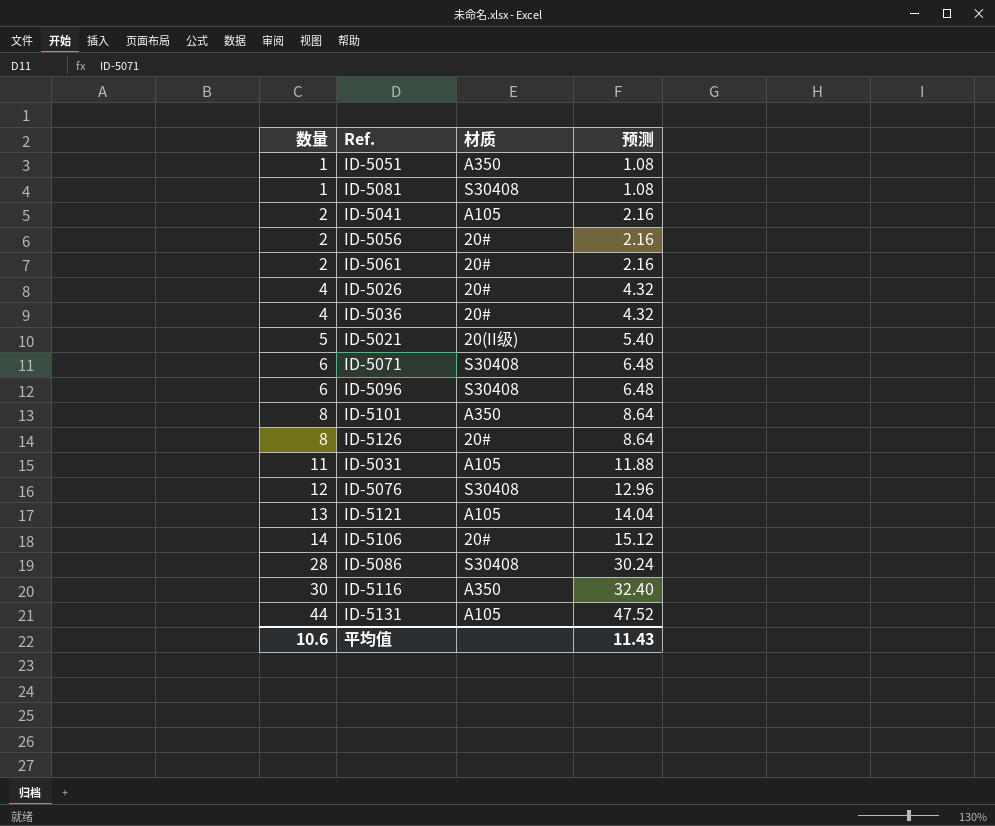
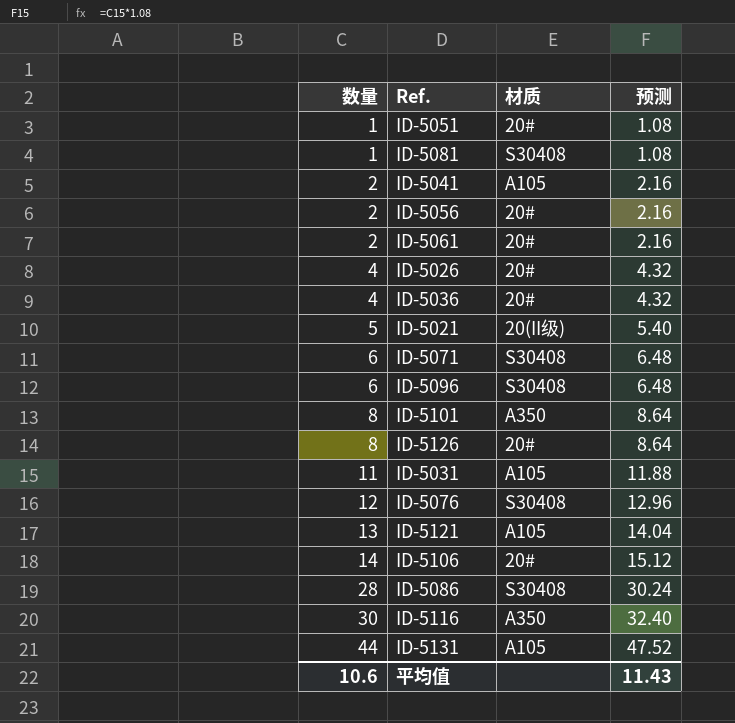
ID-5051 | 材质: A350 -> 20#

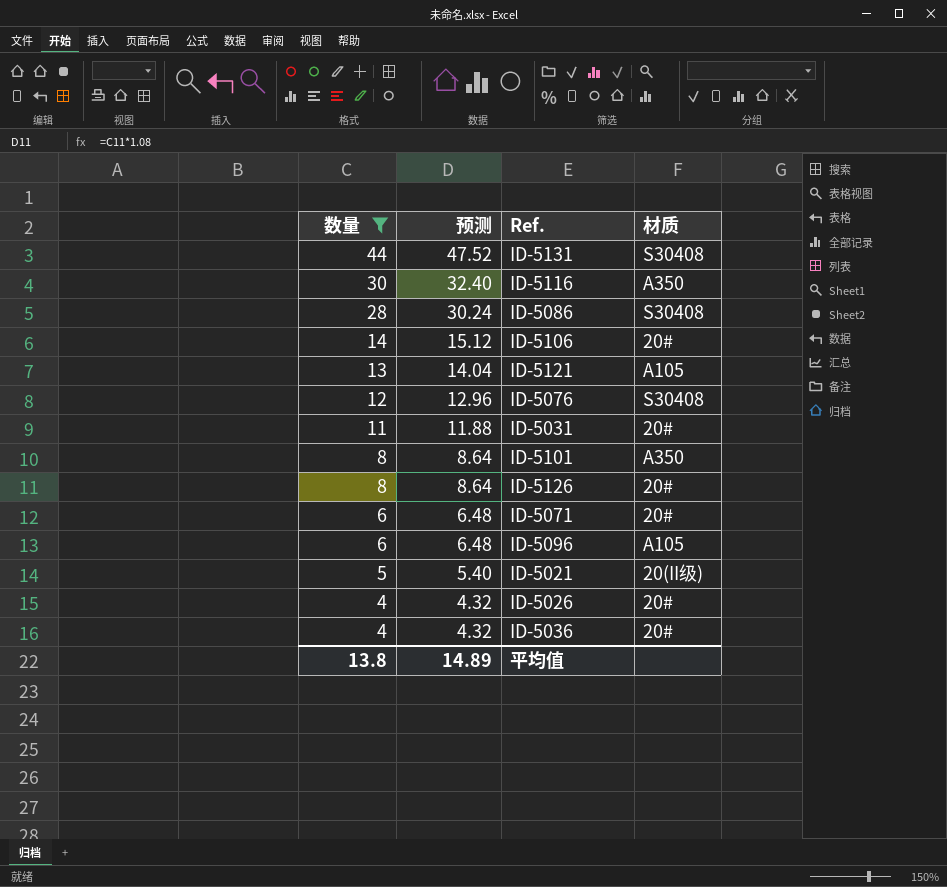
filter: none -> 数量 >= 4
row order: 数量 ascending -> 数量 descending
column 预测 | position: 4 -> 2
ID-5131 | 材质: A105 -> S30408
ID-5031 | 材质: A105 -> 20#
ID-5071 | 材质: S30408 -> 20#
ID-5096 | 材质: S30408 -> A105
平均值 | 数量: 10.6 -> 13.8
平均值 | 预测: 11.43 -> 14.89

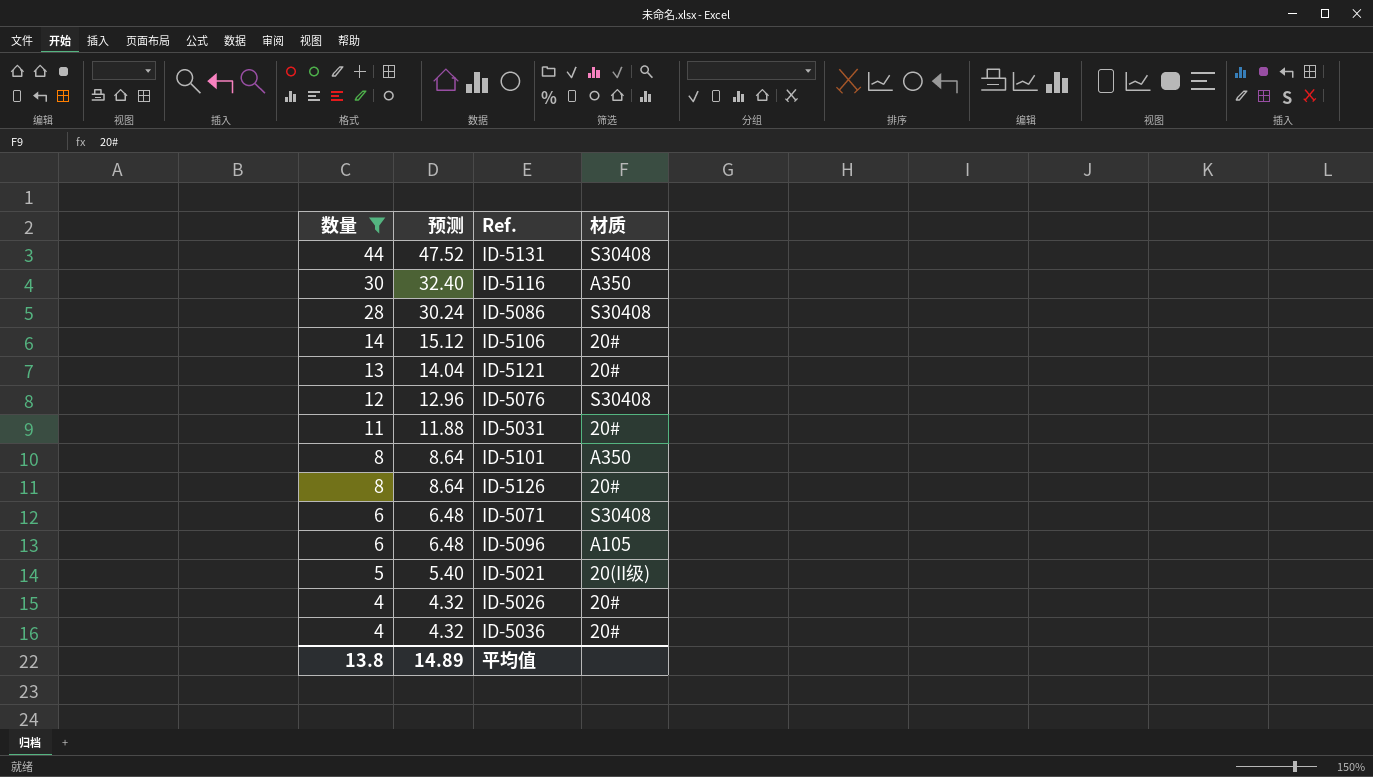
ID-5121 | 材质: A105 -> 20#
ID-5071 | 材质: 20# -> S30408

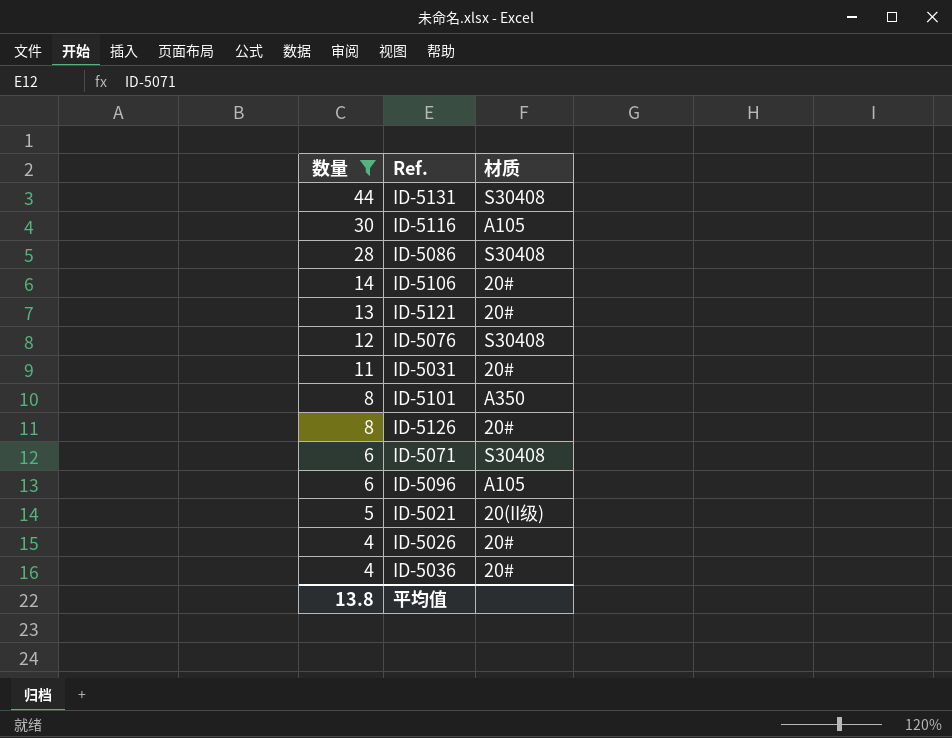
column 预测 | formula: [数量] * 1.08 -> none
ID-5116 | 材质: A350 -> A105

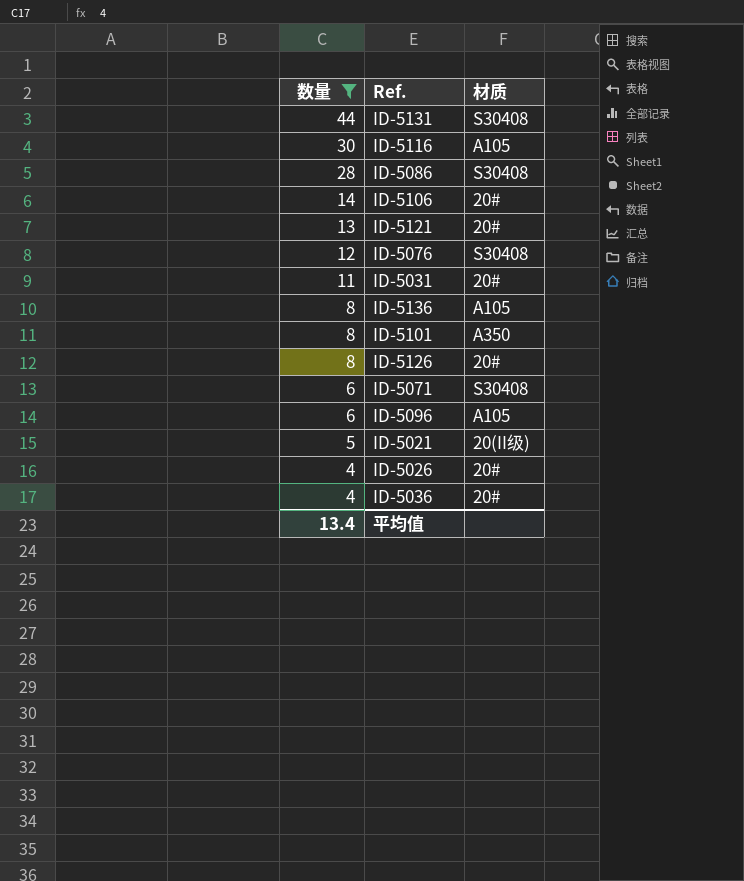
row ID-5136: none -> 8 | A105
平均值 | 数量: 13.8 -> 13.4

